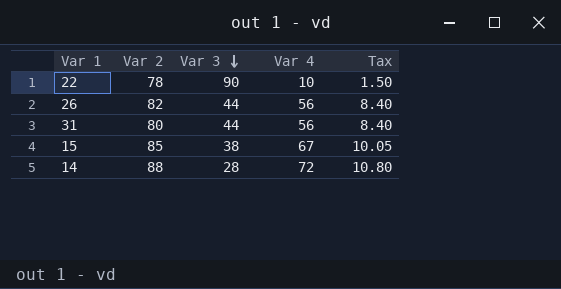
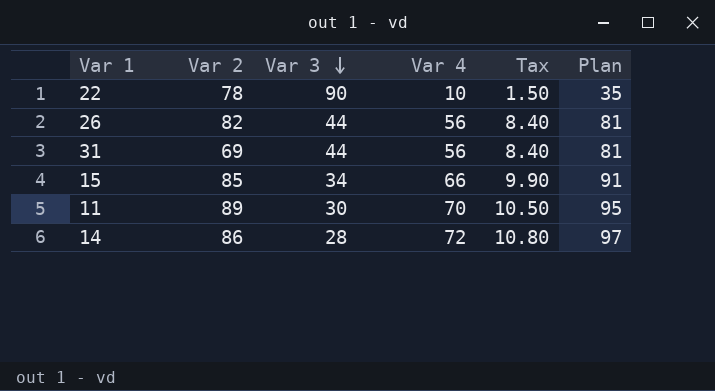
column Plan | formula: none -> [Var 4] + 25
31 | Var 2: 80 -> 69
15 | Var 3: 38 -> 34
15 | Var 4: 67 -> 66
15 | Tax: 10.05 -> 9.90
row 11: none -> 89 | 30 | 70 | 10.50 | 95
14 | Var 2: 88 -> 86

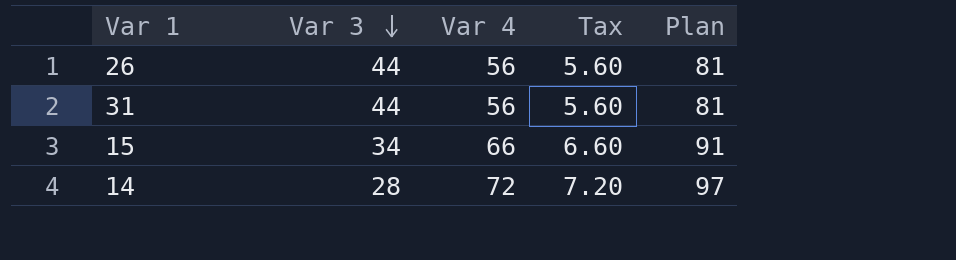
column Var 2 | position: 2 -> none
column Tax | formula: [Var 4] * 0.15 -> [Var 4] * 0.1
row 22: 78 | 90 | 10 | 1.50 | 35 -> none
row 11: 89 | 30 | 70 | 10.50 | 95 -> none

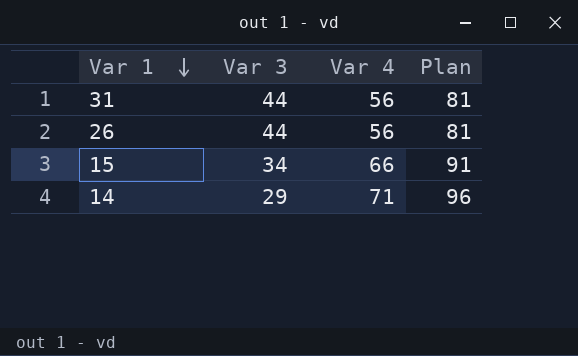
row order: Var 3 descending -> Var 1 descending
column Tax | formula: [Var 4] * 0.1 -> none
14 | Var 3: 28 -> 29
14 | Var 4: 72 -> 71
14 | Plan: 97 -> 96

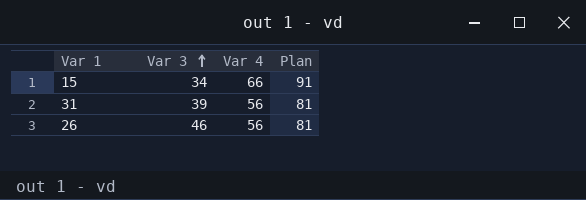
row order: Var 1 descending -> Var 3 ascending
row 14: 29 | 71 | 96 -> none
31 | Var 3: 44 -> 39
26 | Var 3: 44 -> 46

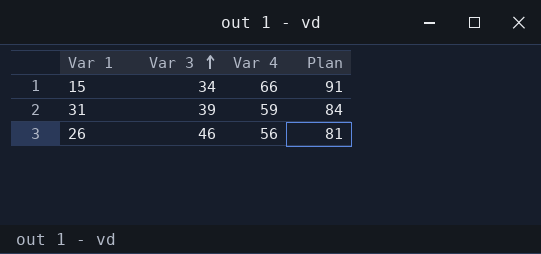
31 | Var 4: 56 -> 59
31 | Plan: 81 -> 84

